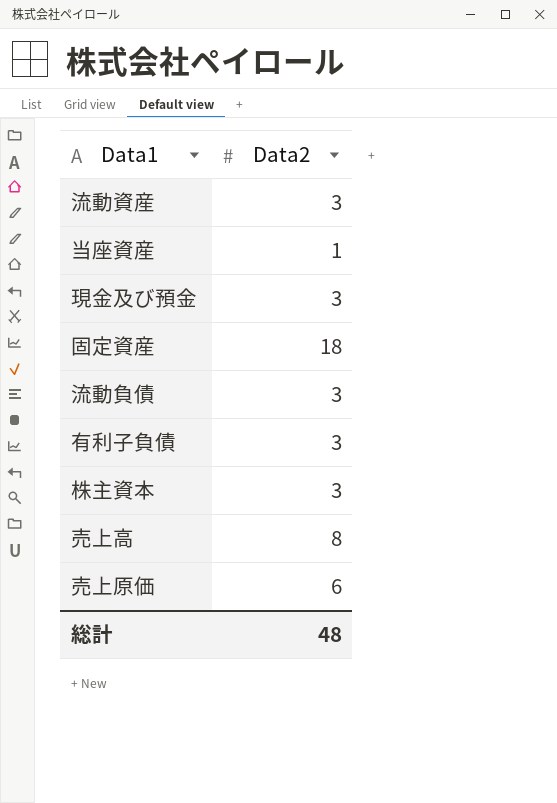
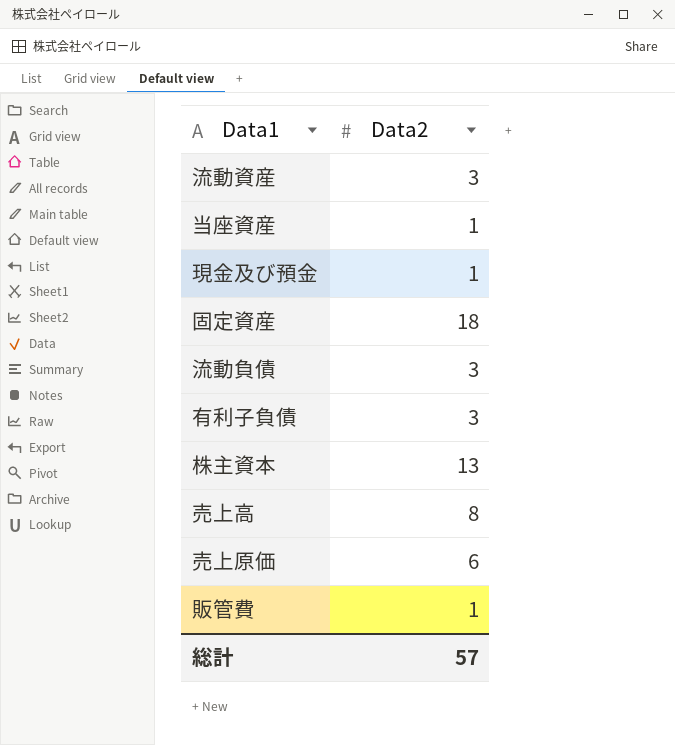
現金及び預金 | Data2: 3 -> 1
株主資本 | Data2: 3 -> 13
row 販管費: none -> 1
総計 | Data2: 48 -> 57

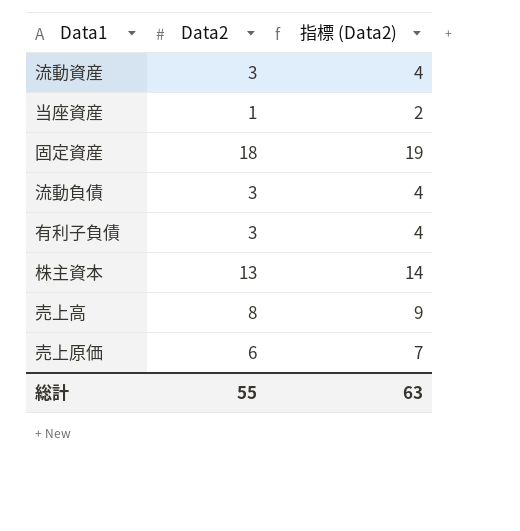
column 指標 (Data2) | formula: none -> [Data2] + 1
row 現金及び預金: 1 -> none
row 販管費: 1 -> none
総計 | Data2: 57 -> 55

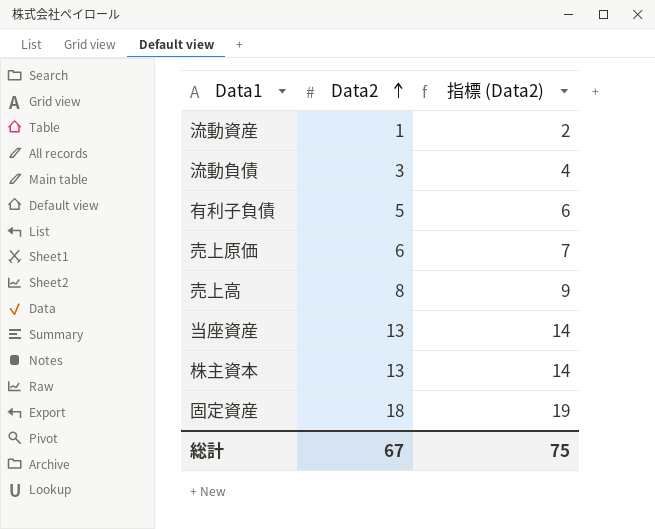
row order: none -> Data2 ascending
流動資産 | Data2: 3 -> 1
流動資産 | 指標 (Data2): 4 -> 2
有利子負債 | Data2: 3 -> 5
有利子負債 | 指標 (Data2): 4 -> 6
当座資産 | Data2: 1 -> 13
当座資産 | 指標 (Data2): 2 -> 14
総計 | Data2: 55 -> 67
総計 | 指標 (Data2): 63 -> 75

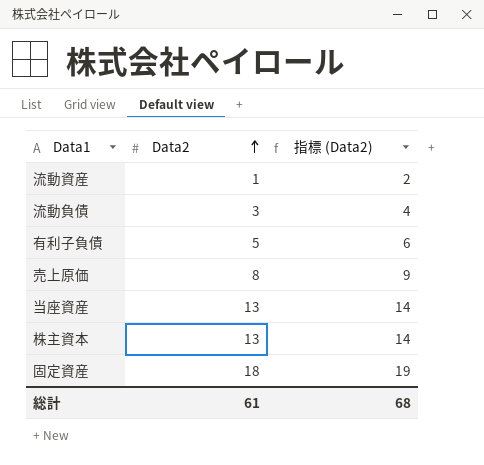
row 売上高: 8 | 9 -> none
売上原価 | Data2: 6 -> 8
売上原価 | 指標 (Data2): 7 -> 9
総計 | Data2: 67 -> 61
総計 | 指標 (Data2): 75 -> 68

